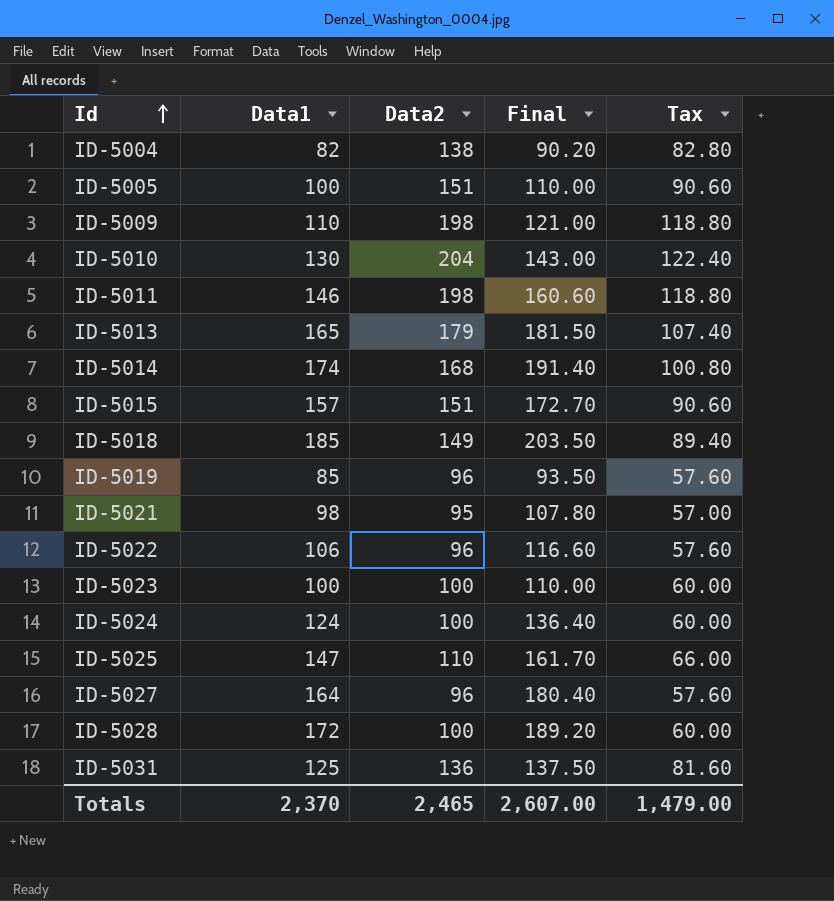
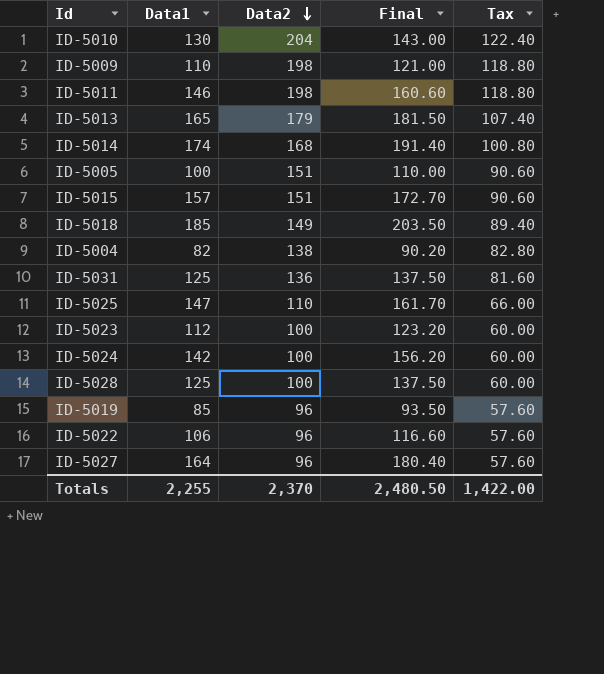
row order: Id ascending -> Data2 descending
row ID-5021: 98 | 95 | 107.80 | 57.00 -> none
ID-5023 | Data1: 100 -> 112
ID-5023 | Final: 110.00 -> 123.20
ID-5024 | Data1: 124 -> 142
ID-5024 | Final: 136.40 -> 156.20
ID-5028 | Data1: 172 -> 125
ID-5028 | Final: 189.20 -> 137.50
Totals | Data1: 2,370 -> 2,255
Totals | Data2: 2,465 -> 2,370
Totals | Final: 2,607.00 -> 2,480.50
Totals | Tax: 1,479.00 -> 1,422.00

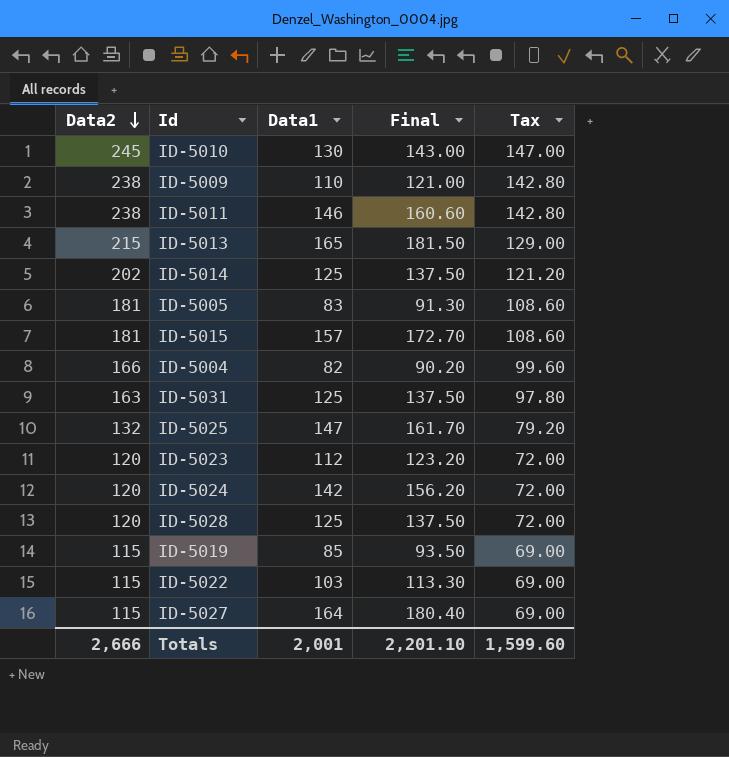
column Data2 | position: 3 -> 1
row ID-5018: 185 | 149 | 203.50 | 89.40 -> none
ID-5010 | Data2: 204 -> 245
ID-5010 | Tax: 122.40 -> 147.00
ID-5009 | Data2: 198 -> 238
ID-5009 | Tax: 118.80 -> 142.80
ID-5011 | Data2: 198 -> 238
ID-5011 | Tax: 118.80 -> 142.80
ID-5013 | Data2: 179 -> 215
ID-5013 | Tax: 107.40 -> 129.00
ID-5014 | Data2: 168 -> 202
ID-5014 | Data1: 174 -> 125
ID-5014 | Final: 191.40 -> 137.50
ID-5014 | Tax: 100.80 -> 121.20
ID-5005 | Data2: 151 -> 181
ID-5005 | Data1: 100 -> 83
ID-5005 | Final: 110.00 -> 91.30
ID-5005 | Tax: 90.60 -> 108.60
ID-5015 | Data2: 151 -> 181
ID-5015 | Tax: 90.60 -> 108.60
ID-5004 | Data2: 138 -> 166
ID-5004 | Tax: 82.80 -> 99.60
ID-5031 | Data2: 136 -> 163
ID-5031 | Tax: 81.60 -> 97.80
ID-5025 | Data2: 110 -> 132
ID-5025 | Tax: 66.00 -> 79.20
ID-5023 | Data2: 100 -> 120
ID-5023 | Tax: 60.00 -> 72.00
ID-5024 | Data2: 100 -> 120
ID-5024 | Tax: 60.00 -> 72.00
ID-5028 | Data2: 100 -> 120
ID-5028 | Tax: 60.00 -> 72.00
ID-5019 | Data2: 96 -> 115
ID-5019 | Tax: 57.60 -> 69.00
ID-5022 | Data2: 96 -> 115
ID-5022 | Data1: 106 -> 103
ID-5022 | Final: 116.60 -> 113.30
ID-5022 | Tax: 57.60 -> 69.00
ID-5027 | Data2: 96 -> 115
ID-5027 | Tax: 57.60 -> 69.00
Totals | Data2: 2,370 -> 2,666
Totals | Data1: 2,255 -> 2,001
Totals | Final: 2,480.50 -> 2,201.10
Totals | Tax: 1,422.00 -> 1,599.60

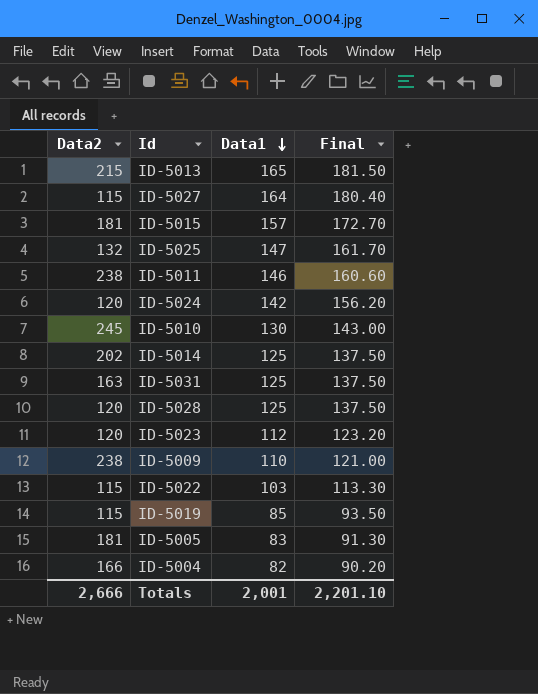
row order: Data2 descending -> Data1 descending
column Tax | formula: [Data2] * 0.6 -> none

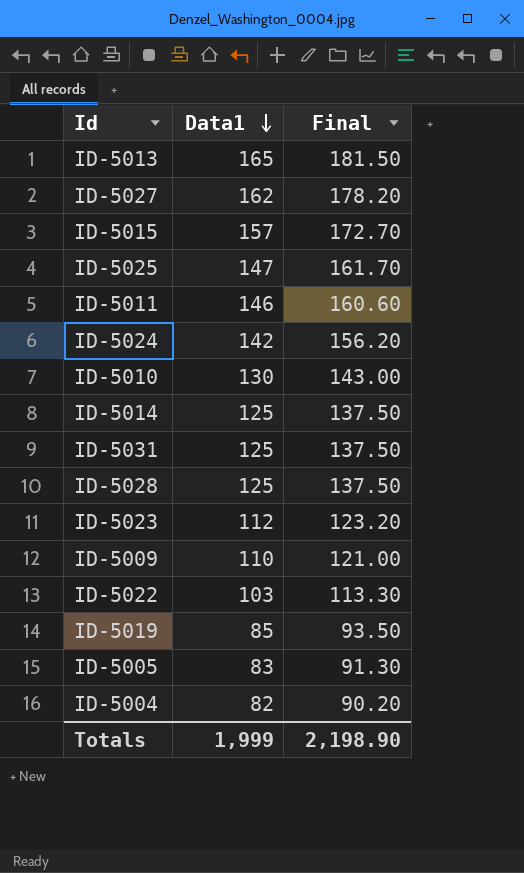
column Data2 | position: 1 -> none
ID-5027 | Data1: 164 -> 162
ID-5027 | Final: 180.40 -> 178.20
Totals | Data1: 2,001 -> 1,999
Totals | Final: 2,201.10 -> 2,198.90

